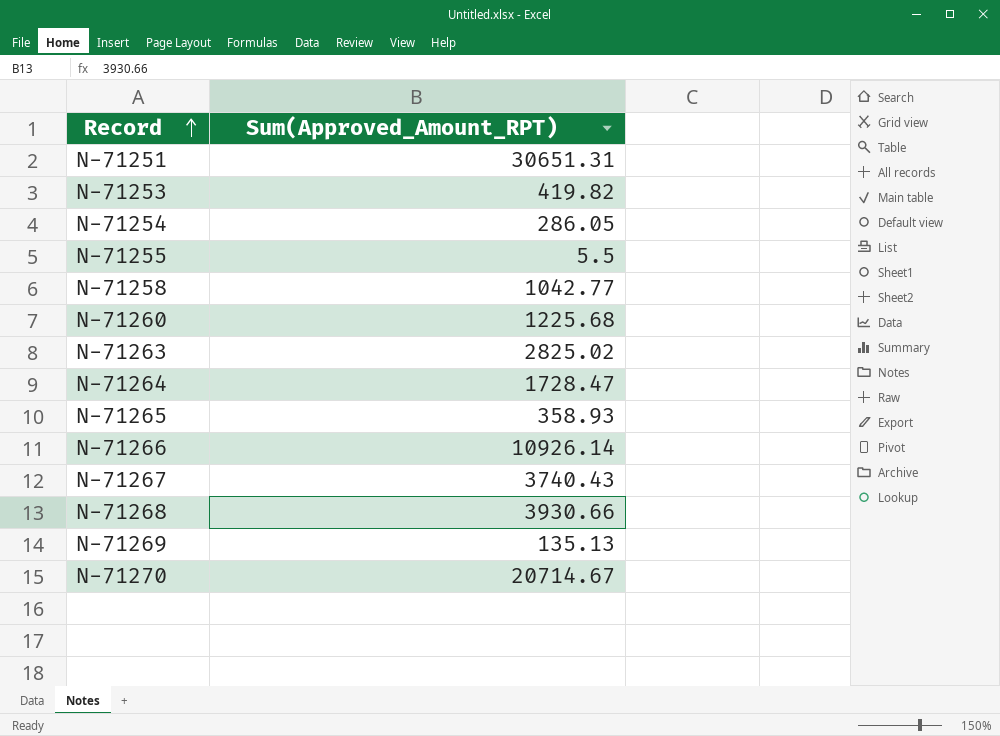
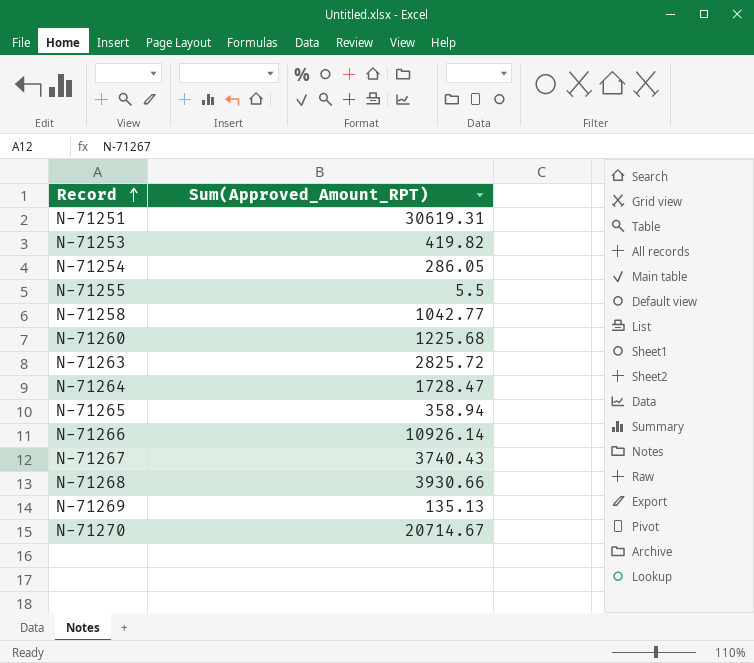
N-71251 | Sum(Approved_Amount_RPT): 30651.31 -> 30619.31
N-71263 | Sum(Approved_Amount_RPT): 2825.02 -> 2825.72
N-71265 | Sum(Approved_Amount_RPT): 358.93 -> 358.94

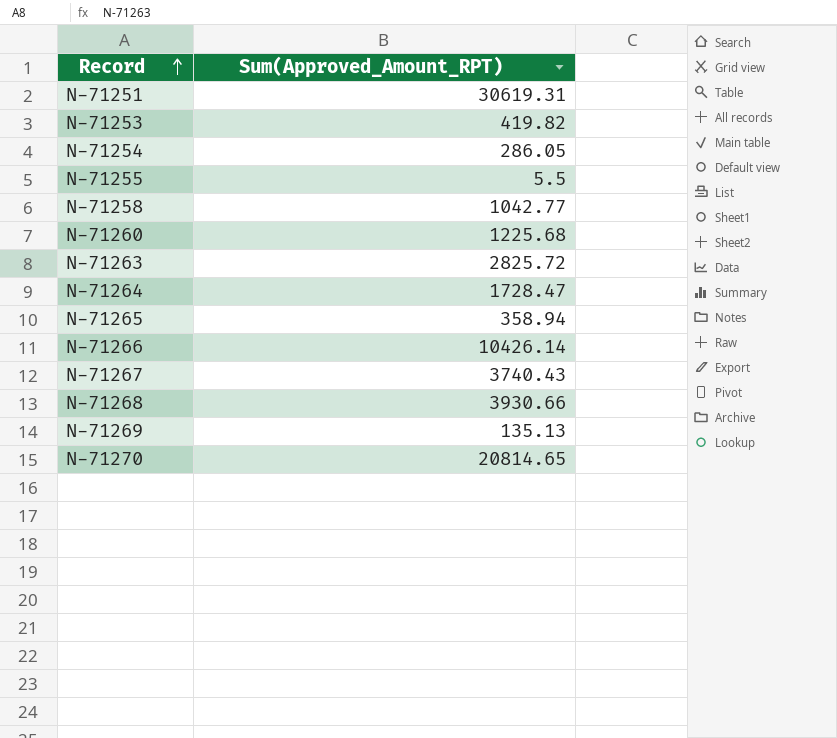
N-71266 | Sum(Approved_Amount_RPT): 10926.14 -> 10426.14
N-71270 | Sum(Approved_Amount_RPT): 20714.67 -> 20814.65

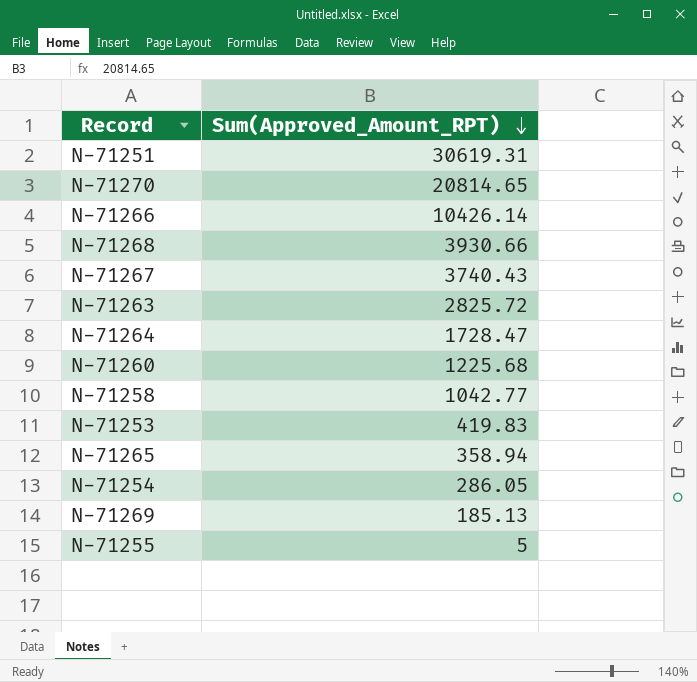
row order: Record ascending -> Sum(Approved_Amount_RPT) descending
N-71253 | Sum(Approved_Amount_RPT): 419.82 -> 419.83
N-71269 | Sum(Approved_Amount_RPT): 135.13 -> 185.13
N-71255 | Sum(Approved_Amount_RPT): 5.5 -> 5

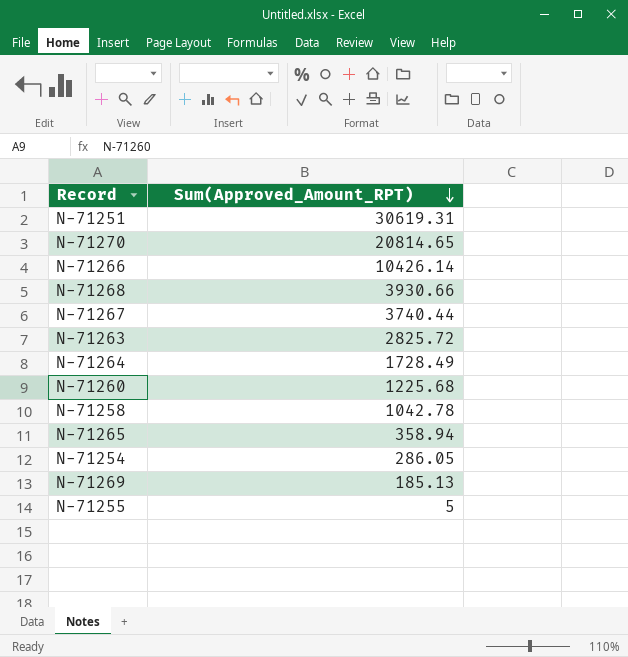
row N-71253: 419.83 -> none
N-71267 | Sum(Approved_Amount_RPT): 3740.43 -> 3740.44
N-71264 | Sum(Approved_Amount_RPT): 1728.47 -> 1728.49
N-71258 | Sum(Approved_Amount_RPT): 1042.77 -> 1042.78

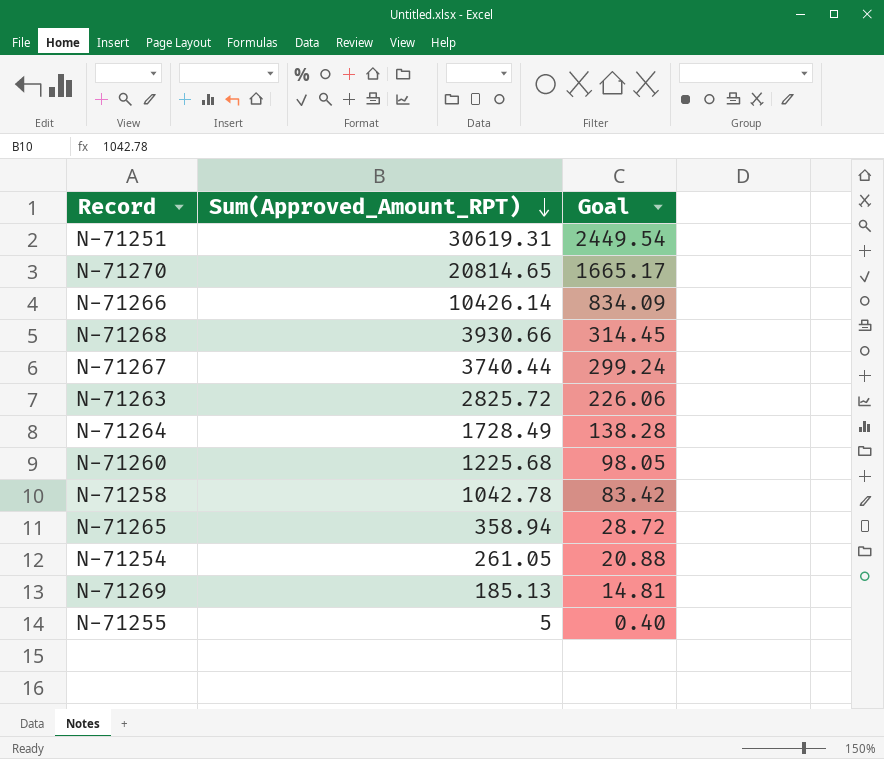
column Goal | formula: none -> [Sum(Approved_Amount_RPT)] * 0.08
N-71254 | Sum(Approved_Amount_RPT): 286.05 -> 261.05

